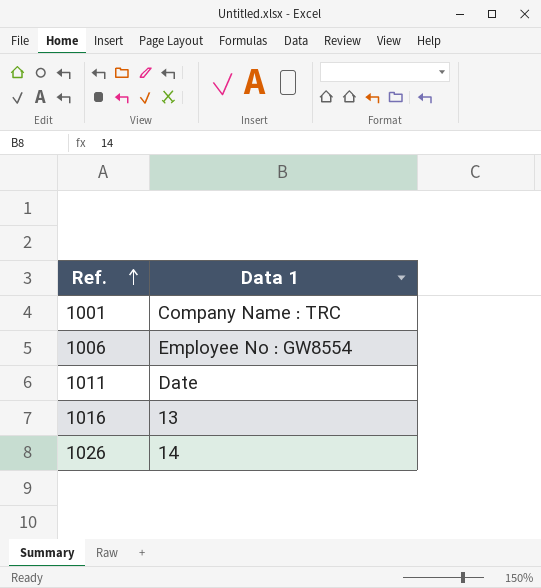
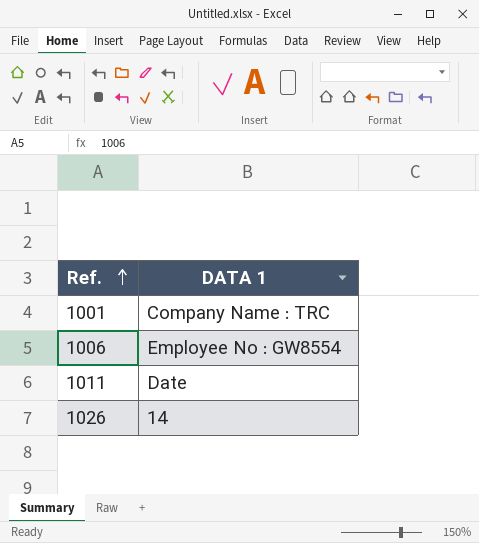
column name: Data 1 -> DATA 1
row 1016: 13 -> none

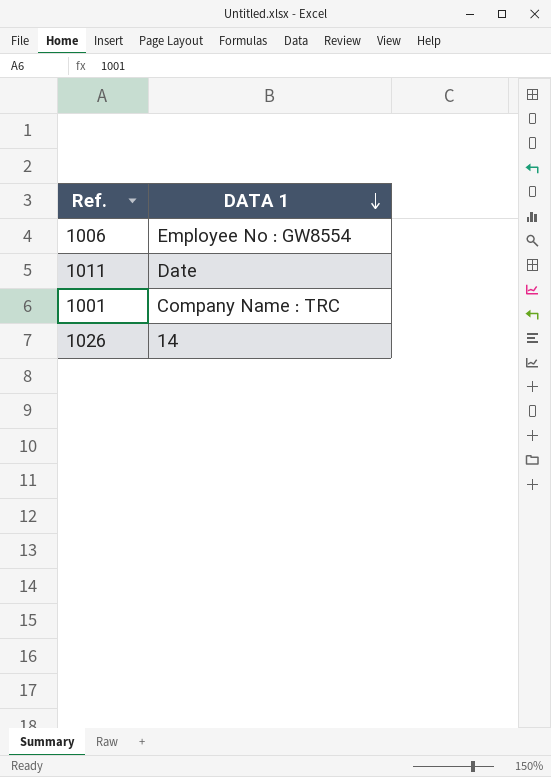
row order: Ref. ascending -> DATA 1 descending

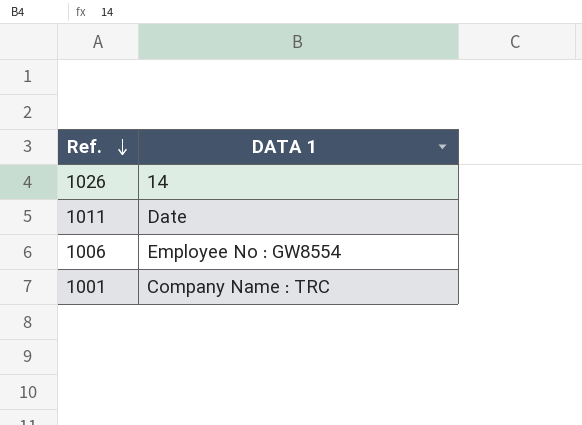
row order: DATA 1 descending -> Ref. descending

